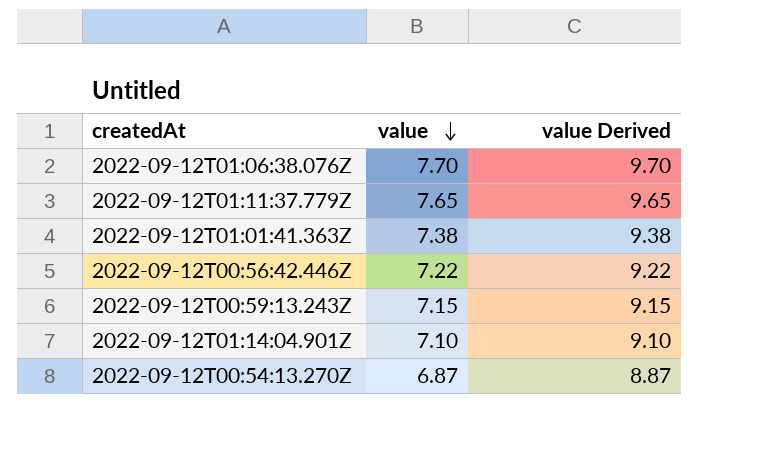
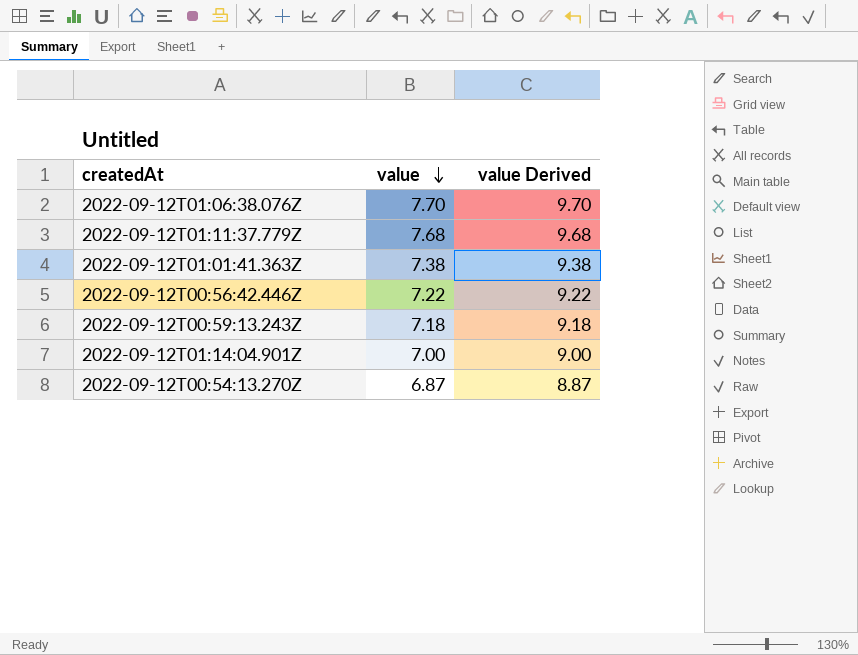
2022-09-12T01:11:37.779Z | value: 7.65 -> 7.68
2022-09-12T01:11:37.779Z | value Derived: 9.65 -> 9.68
2022-09-12T00:59:13.243Z | value: 7.15 -> 7.18
2022-09-12T00:59:13.243Z | value Derived: 9.15 -> 9.18
2022-09-12T01:14:04.901Z | value: 7.10 -> 7.00
2022-09-12T01:14:04.901Z | value Derived: 9.10 -> 9.00

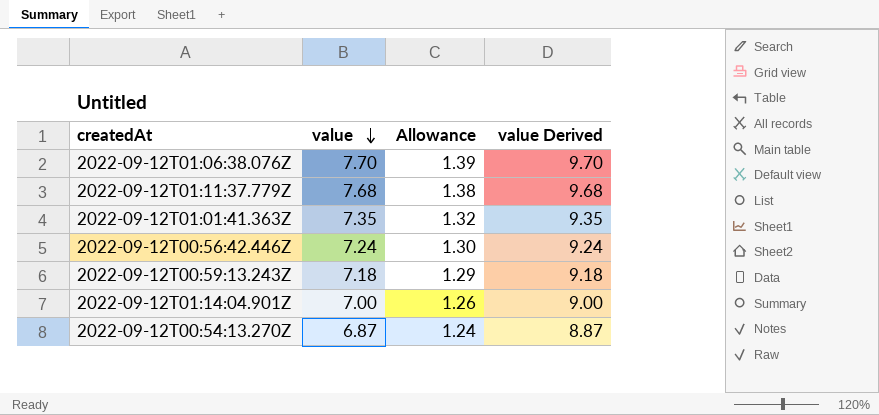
column Allowance | formula: none -> [value] * 0.18
2022-09-12T01:01:41.363Z | value: 7.38 -> 7.35
2022-09-12T01:01:41.363Z | value Derived: 9.38 -> 9.35
2022-09-12T00:56:42.446Z | value: 7.22 -> 7.24
2022-09-12T00:56:42.446Z | value Derived: 9.22 -> 9.24

